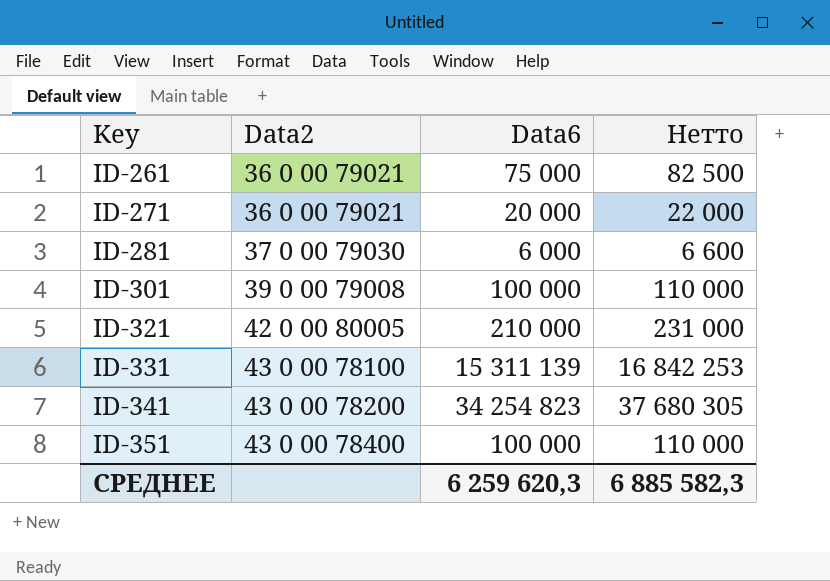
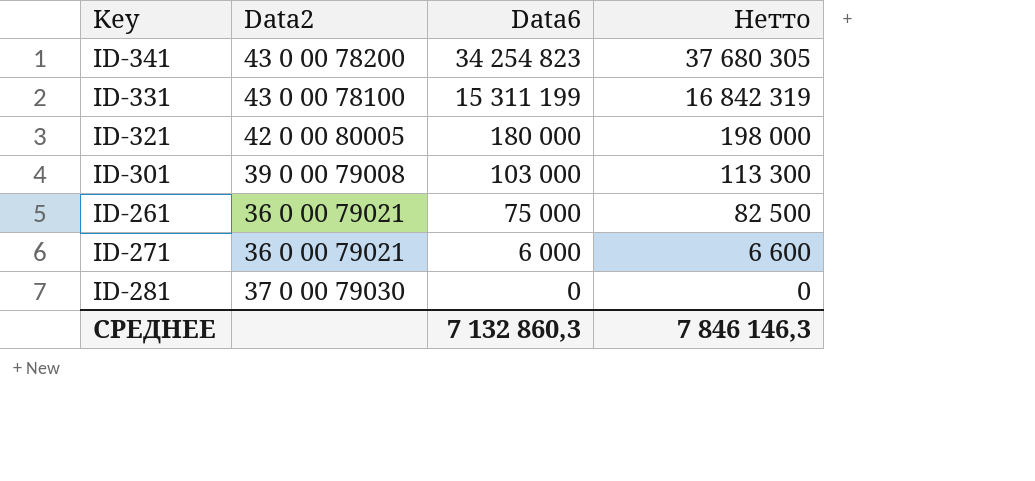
row order: Key ascending -> Data6 descending
row ID-351: 43 0 00 78400 | 100 000 | 110 000 -> none
ID-331 | Data6: 15 311 139 -> 15 311 199
ID-331 | Нетто: 16 842 253 -> 16 842 319
ID-321 | Data6: 210 000 -> 180 000
ID-321 | Нетто: 231 000 -> 198 000
ID-301 | Data6: 100 000 -> 103 000
ID-301 | Нетто: 110 000 -> 113 300
ID-271 | Data6: 20 000 -> 6 000
ID-271 | Нетто: 22 000 -> 6 600
ID-281 | Data6: 6 000 -> 0
ID-281 | Нетто: 6 600 -> 0
СРЕДНЕЕ | Data6: 6 259 620,3 -> 7 132 860,3
СРЕДНЕЕ | Нетто: 6 885 582,3 -> 7 846 146,3

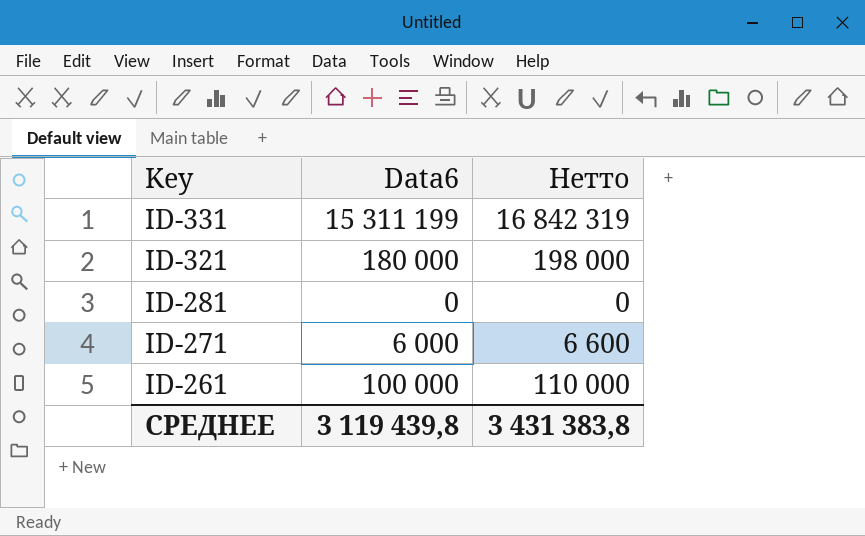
row order: Data6 descending -> Key descending
column Data2 | position: 2 -> none
row ID-341: 43 0 00 78200 | 34 254 823 | 37 680 305 -> none
row ID-301: 39 0 00 79008 | 103 000 | 113 300 -> none
ID-261 | Data6: 75 000 -> 100 000
ID-261 | Нетто: 82 500 -> 110 000
СРЕДНЕЕ | Data6: 7 132 860,3 -> 3 119 439,8
СРЕДНЕЕ | Нетто: 7 846 146,3 -> 3 431 383,8

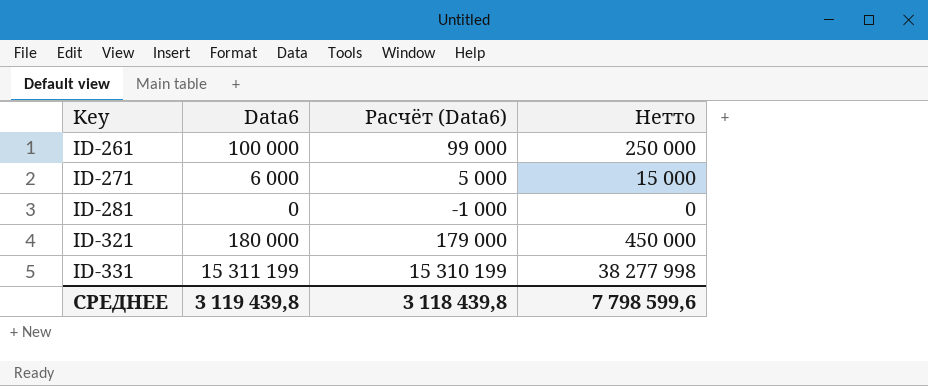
row order: Key descending -> Key ascending
column Расчёт (Data6) | formula: none -> [Data6] - 1000
column Нетто | formula: [Data6] * 1,1 -> [Data6] * 2,5
СРЕДНЕЕ | Нетто: 3 431 383,8 -> 7 798 599,6

